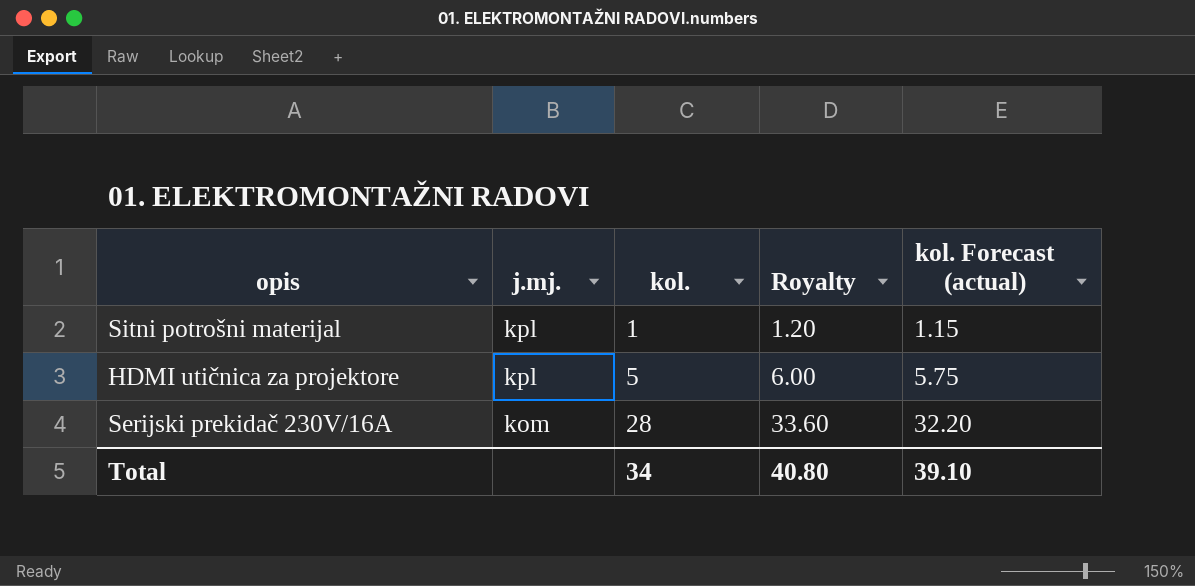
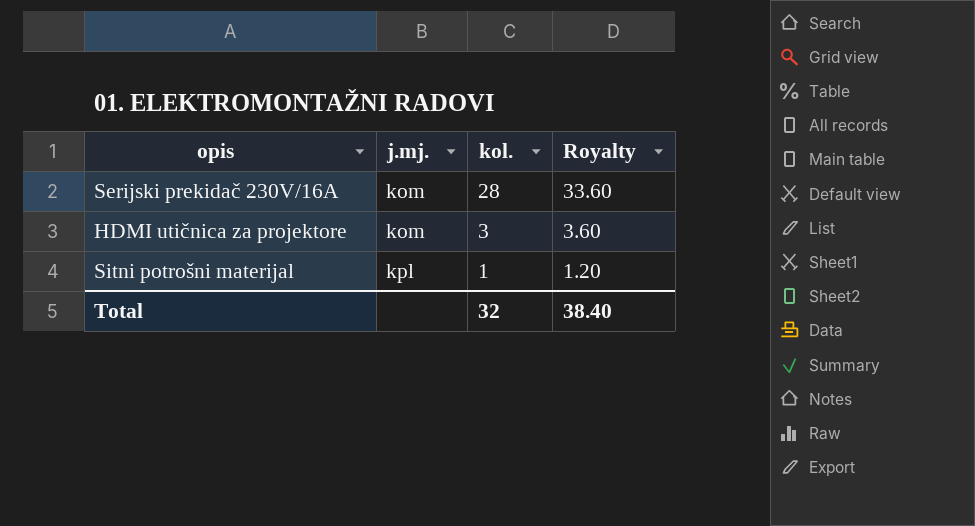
row order: j.mj. descending -> j.mj. ascending
column kol. Forecast (actual) | formula: [kol.] * 1.15 -> none
HDMI utičnica za projektore | j.mj.: kpl -> kom
HDMI utičnica za projektore | kol.: 5 -> 3
HDMI utičnica za projektore | Royalty: 6.00 -> 3.60
Total | kol.: 34 -> 32
Total | Royalty: 40.80 -> 38.40

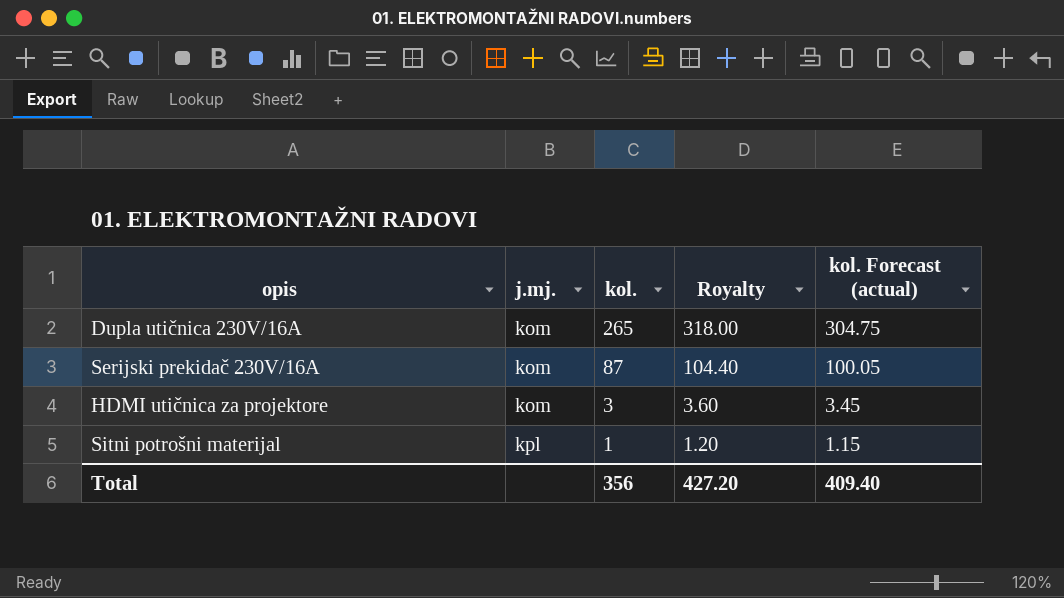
column kol. Forecast (actual) | formula: none -> [kol.] * 1.15
row Dupla utičnica 230V/16A: none -> kom | 265 | 318.00 | 304.75
Serijski prekidač 230V/16A | kol.: 28 -> 87
Serijski prekidač 230V/16A | Royalty: 33.60 -> 104.40
Total | kol.: 32 -> 356
Total | Royalty: 38.40 -> 427.20

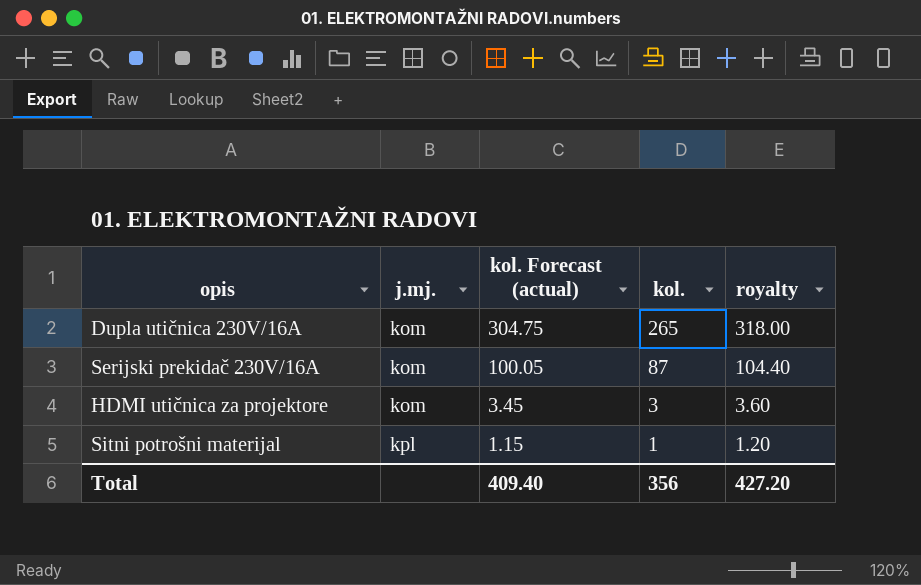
column kol. Forecast (actual) | position: 5 -> 3
column name: Royalty -> royalty

